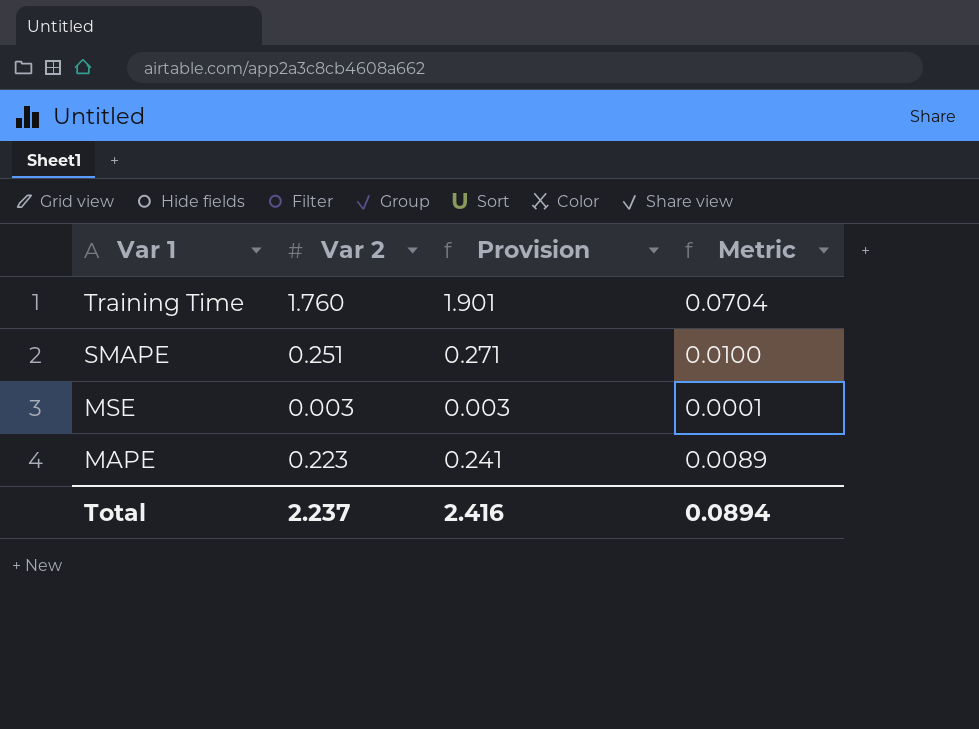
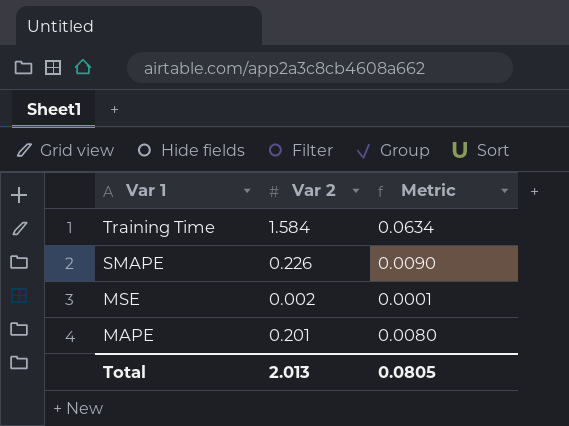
column Provision | formula: [Var 2] * 1.08 -> none
Training Time | Var 2: 1.760 -> 1.584
Training Time | Metric: 0.0704 -> 0.0634
SMAPE | Var 2: 0.251 -> 0.226
SMAPE | Metric: 0.0100 -> 0.0090
MSE | Var 2: 0.003 -> 0.002
MAPE | Var 2: 0.223 -> 0.201
MAPE | Metric: 0.0089 -> 0.0080
Total | Var 2: 2.237 -> 2.013
Total | Metric: 0.0894 -> 0.0805

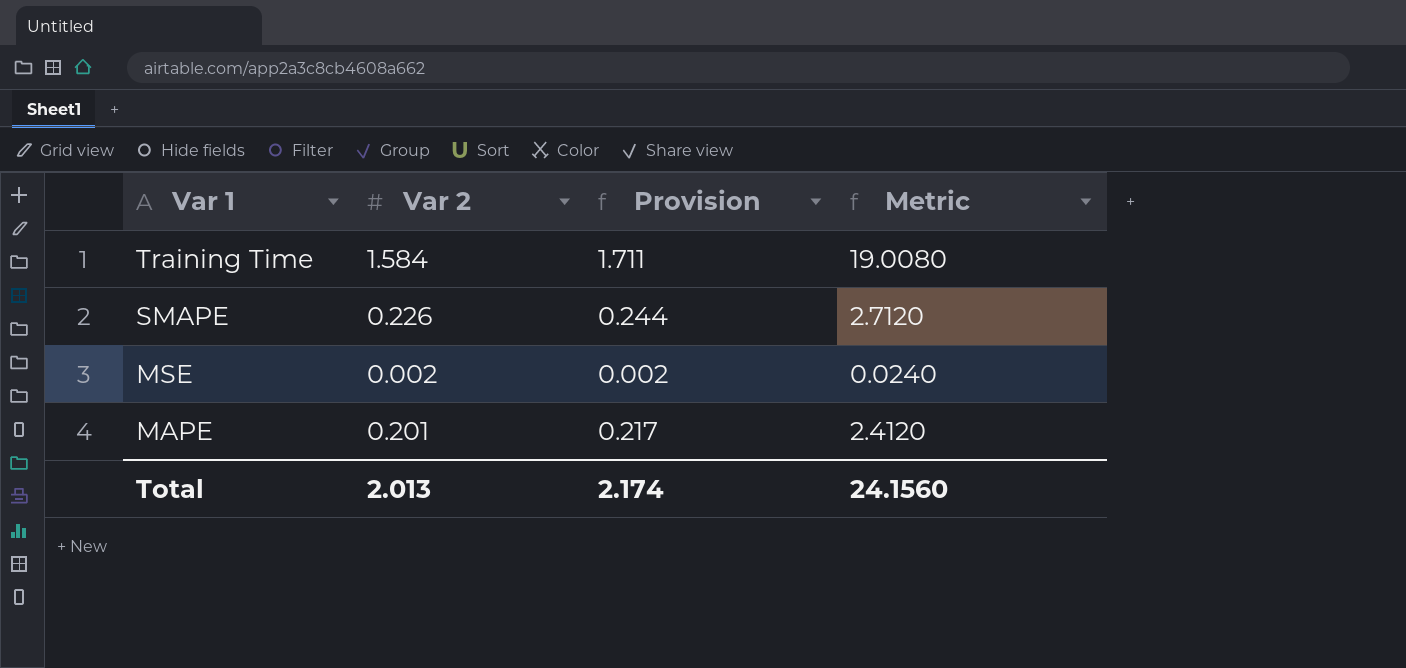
column Provision | formula: none -> [Var 2] * 1.08
column Metric | formula: [Var 2] * 0.04 -> [Var 2] * 12
Total | Metric: 0.0805 -> 24.1560

